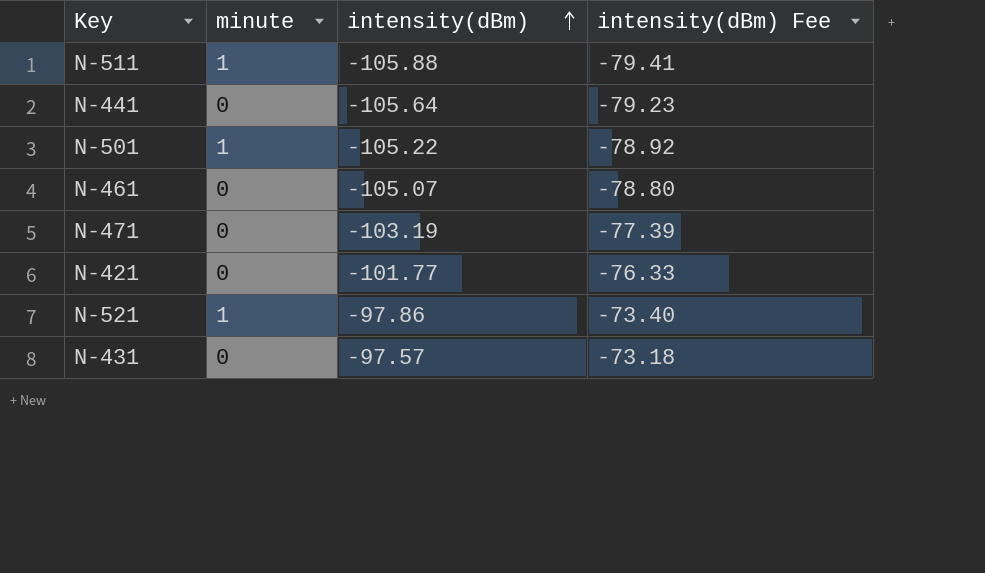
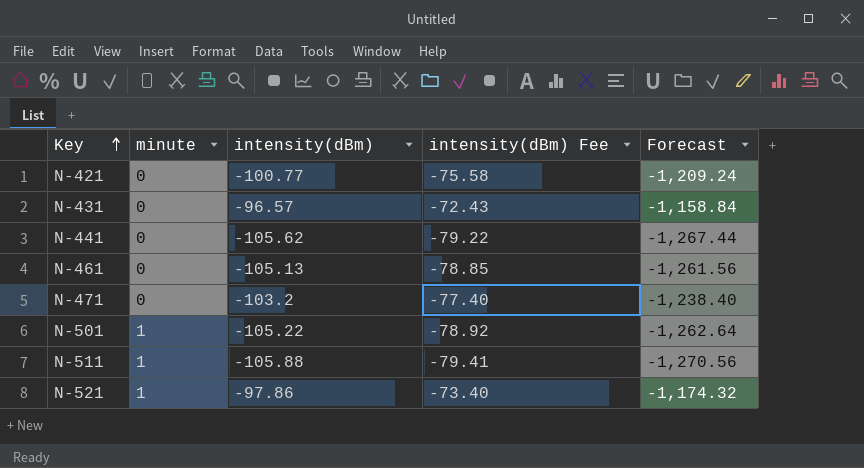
row order: intensity(dBm) ascending -> Key ascending
column Forecast | formula: none -> [intensity(dBm)] * 12
N-421 | intensity(dBm): -101.77 -> -100.77
N-421 | intensity(dBm) Fee: -76.33 -> -75.58
N-431 | intensity(dBm): -97.57 -> -96.57
N-431 | intensity(dBm) Fee: -73.18 -> -72.43
N-441 | intensity(dBm): -105.64 -> -105.62
N-441 | intensity(dBm) Fee: -79.23 -> -79.22
N-461 | intensity(dBm): -105.07 -> -105.13
N-461 | intensity(dBm) Fee: -78.80 -> -78.85
N-471 | intensity(dBm): -103.19 -> -103.2
N-471 | intensity(dBm) Fee: -77.39 -> -77.40

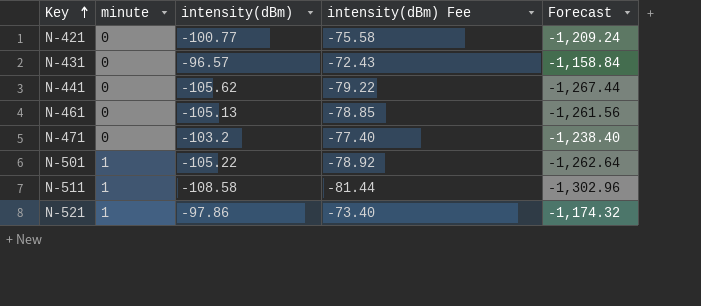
N-511 | intensity(dBm): -105.88 -> -108.58
N-511 | intensity(dBm) Fee: -79.41 -> -81.44
N-511 | Forecast: -1,270.56 -> -1,302.96

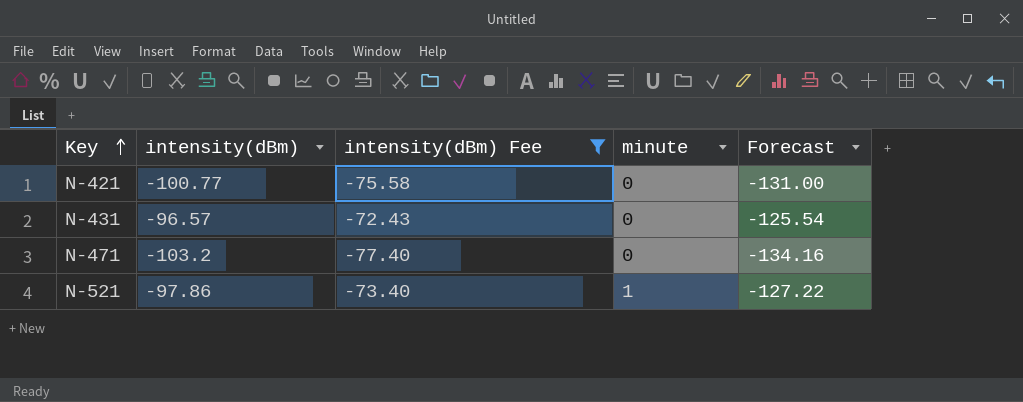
filter: none -> intensity(dBm) Fee >= -77.40
column minute | position: 2 -> 4
column Forecast | formula: [intensity(dBm)] * 12 -> [intensity(dBm)] * 1.3

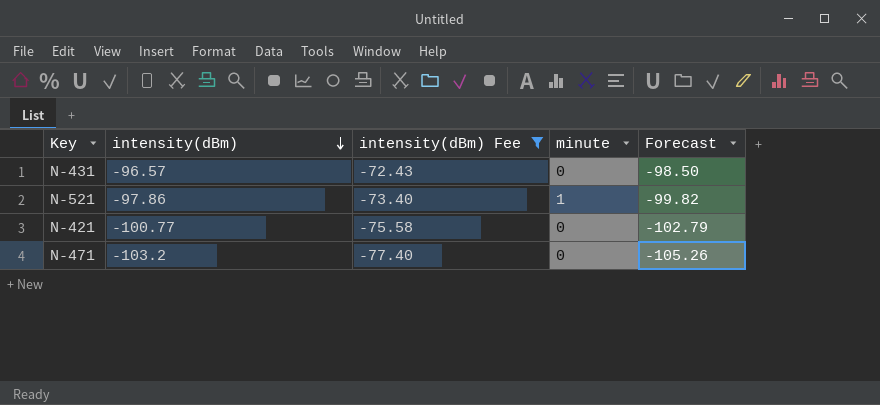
row order: Key ascending -> intensity(dBm) descending
column Forecast | formula: [intensity(dBm)] * 1.3 -> [intensity(dBm)] * 1.02

